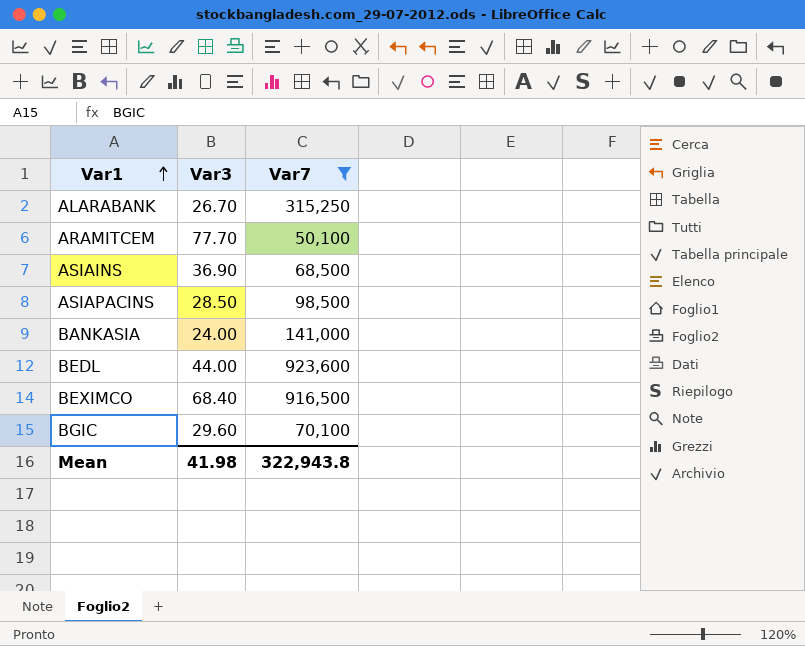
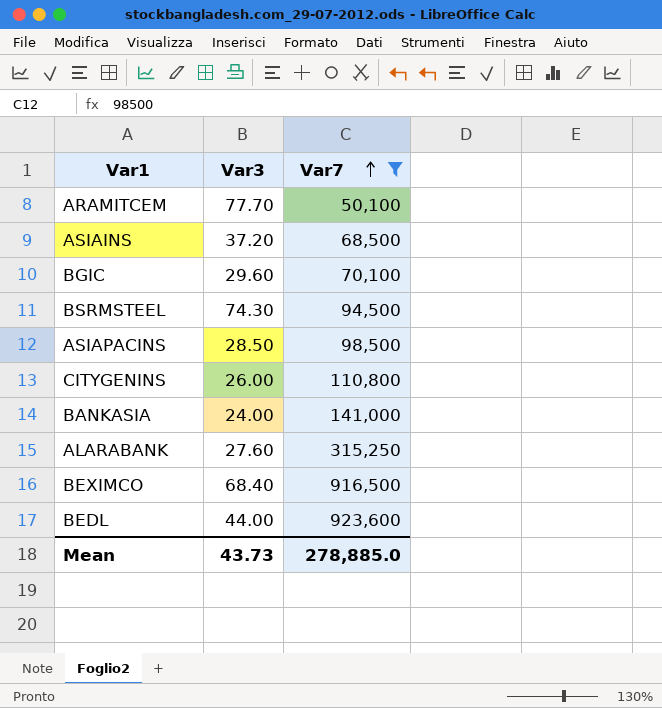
row order: Var1 ascending -> Var7 ascending
ASIAINS | Var3: 36.90 -> 37.20
row BSRMSTEEL: none -> 74.30 | 94,500
row CITYGENINS: none -> 26.00 | 110,800
ALARABANK | Var3: 26.70 -> 27.60
Mean | Var3: 41.98 -> 43.73
Mean | Var7: 322,943.8 -> 278,885.0

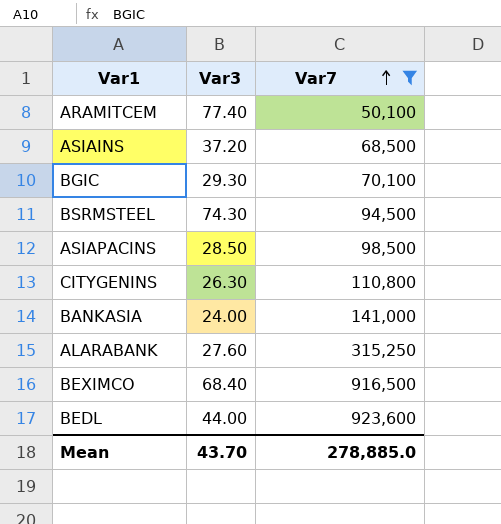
ARAMITCEM | Var3: 77.70 -> 77.40
BGIC | Var3: 29.60 -> 29.30
CITYGENINS | Var3: 26.00 -> 26.30
Mean | Var3: 43.73 -> 43.70

